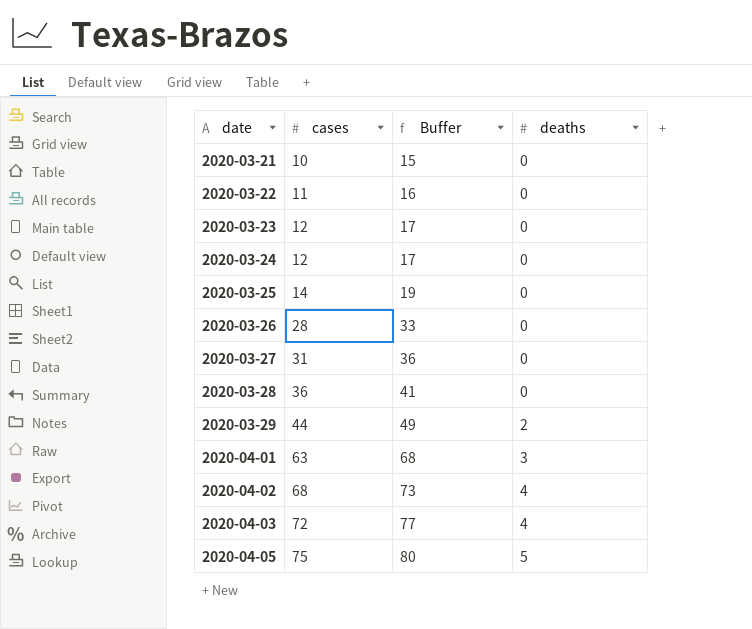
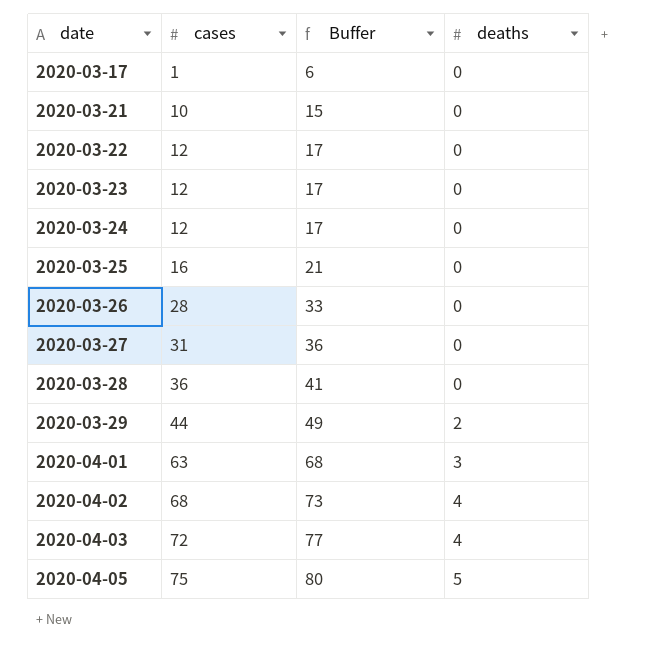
row 2020-03-17: none -> 1 | 6 | 0
2020-03-22 | cases: 11 -> 12
2020-03-22 | Buffer: 16 -> 17
2020-03-25 | cases: 14 -> 16
2020-03-25 | Buffer: 19 -> 21

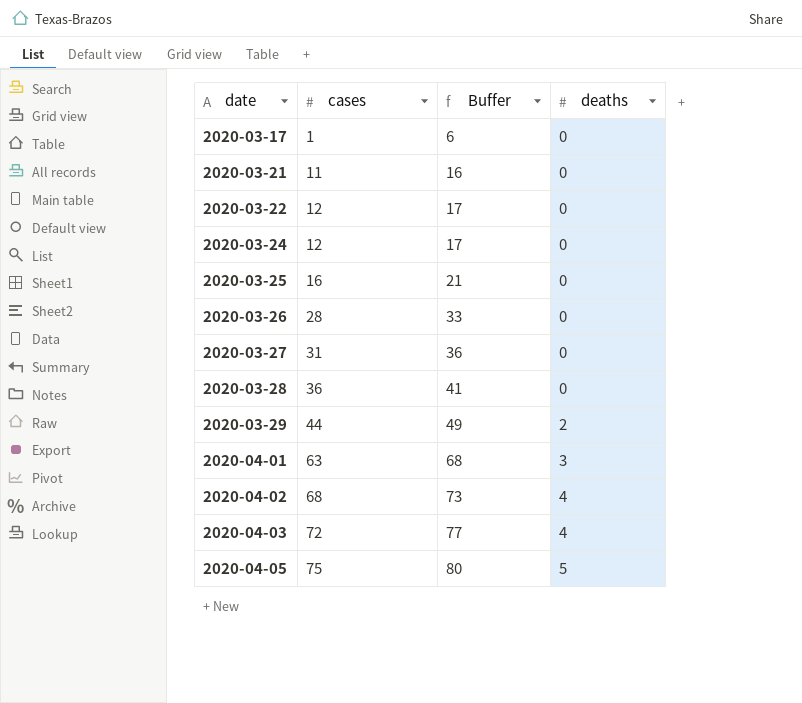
row 2020-03-23: 12 | 17 | 0 -> none
2020-03-21 | cases: 10 -> 11
2020-03-21 | Buffer: 15 -> 16

